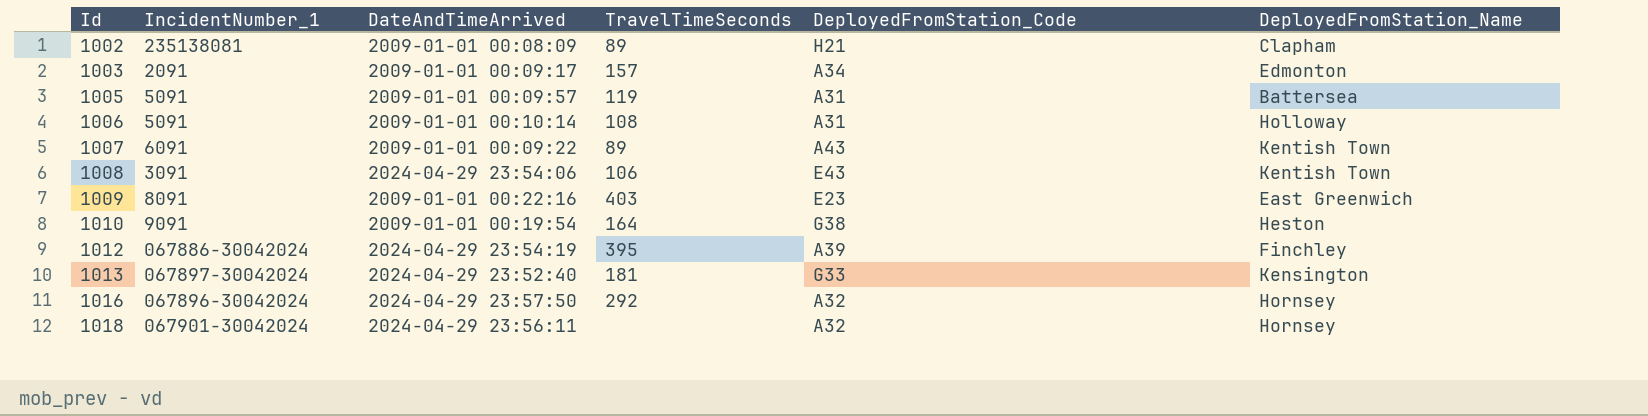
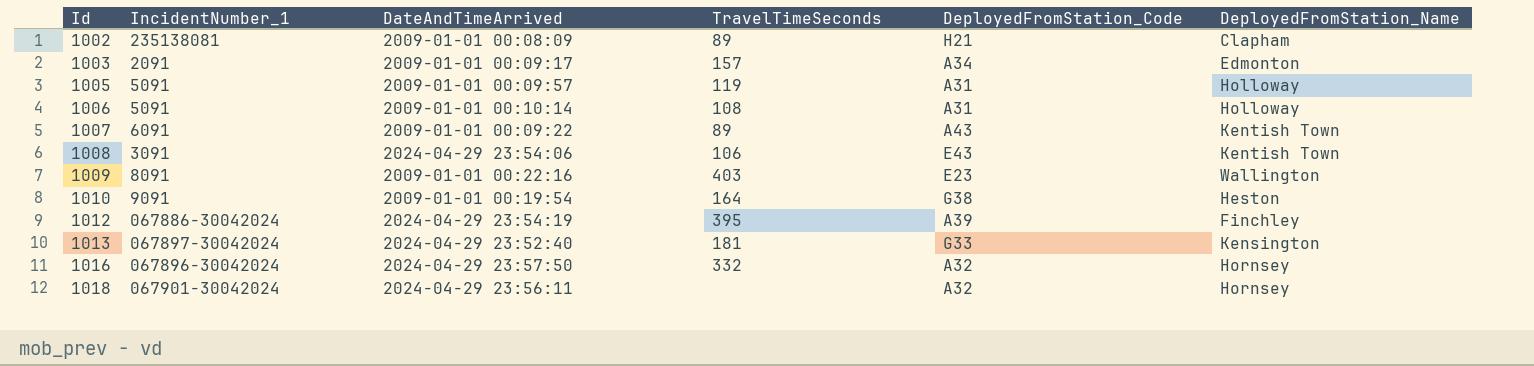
1005 | DeployedFromStation_Name: Battersea -> Holloway
1009 | DeployedFromStation_Name: East Greenwich -> Wallington
1016 | TravelTimeSeconds: 292 -> 332

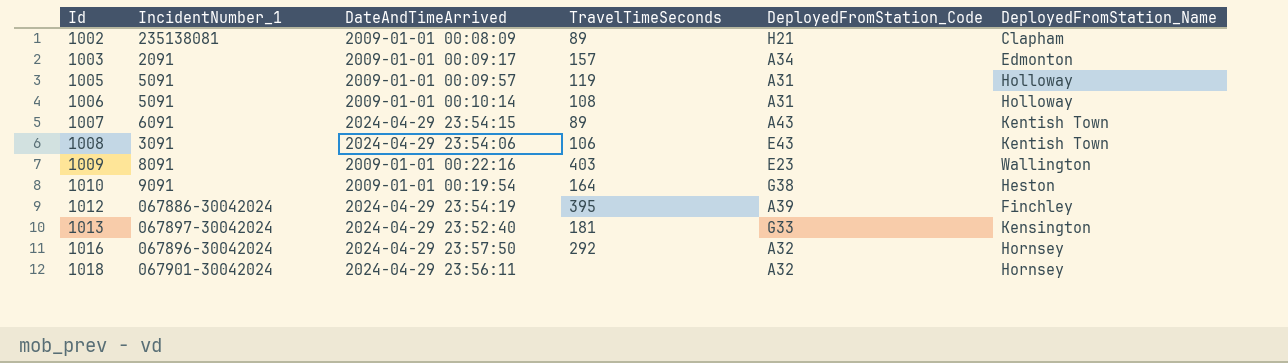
1007 | DateAndTimeArrived: 2009-01-01 00:09:22 -> 2024-04-29 23:54:15
1016 | TravelTimeSeconds: 332 -> 292

